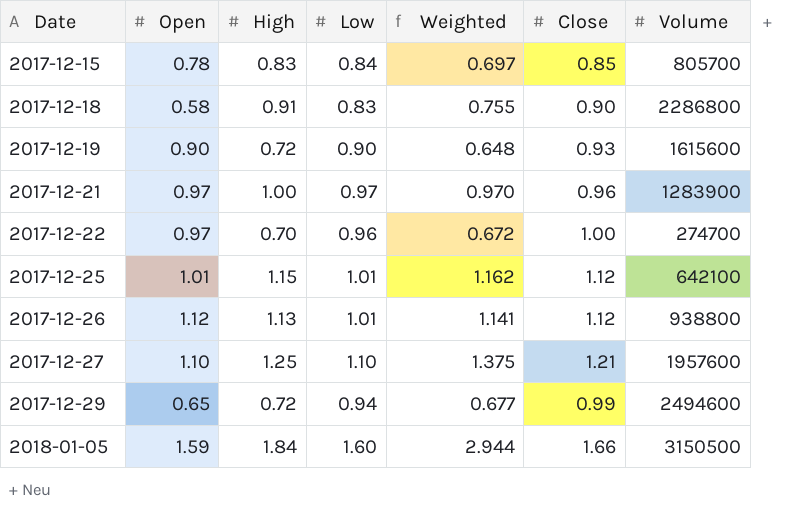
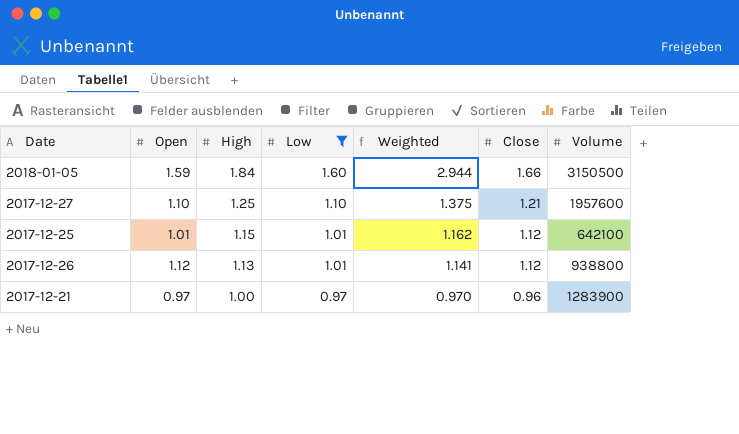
filter: none -> Low >= 0.97
row order: Date ascending -> High descending

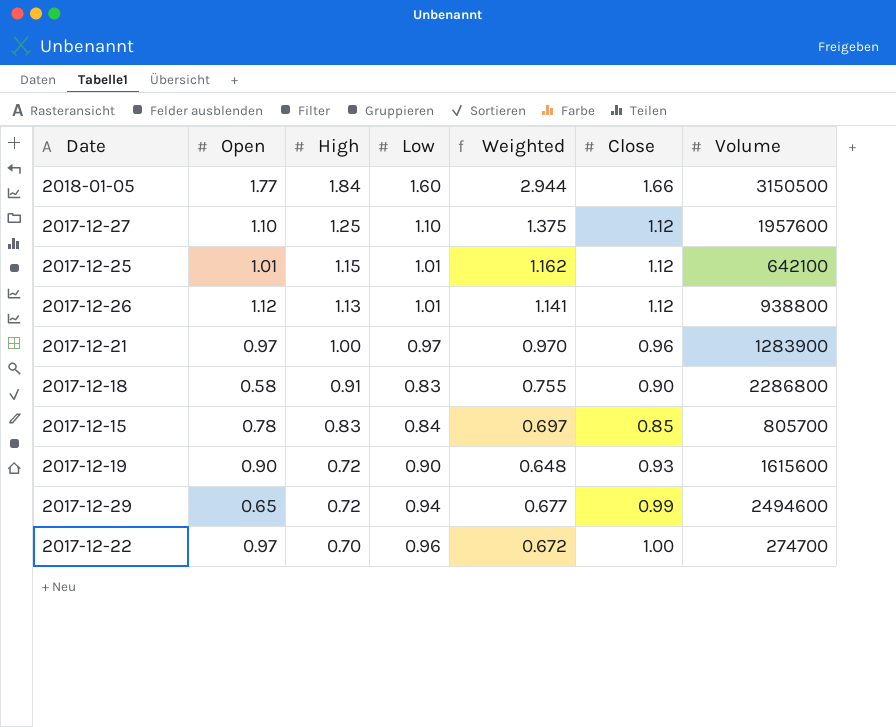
filter: Low >= 0.97 -> none
2018-01-05 | Open: 1.59 -> 1.77
2017-12-27 | Close: 1.21 -> 1.12

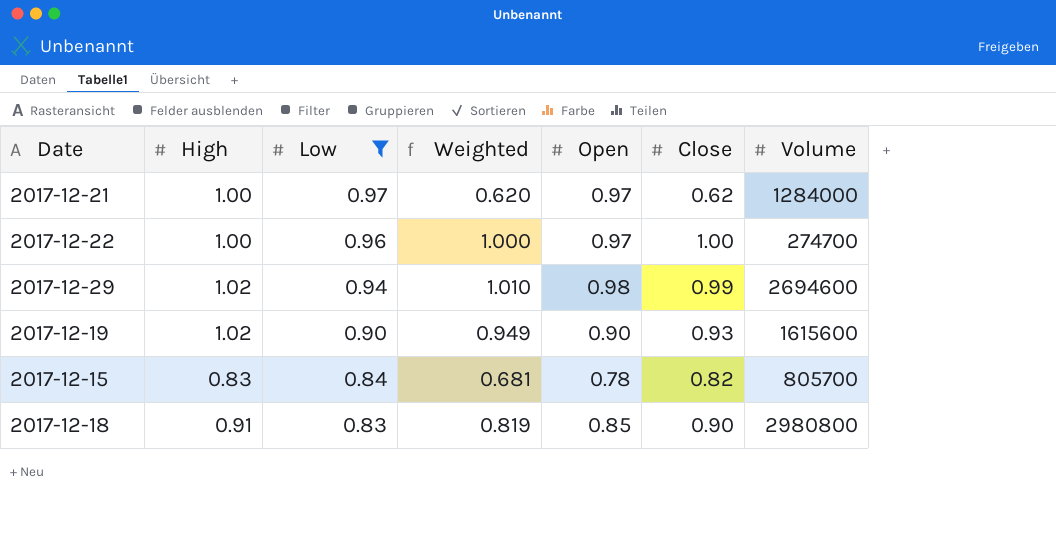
filter: none -> Low <= 0.97
row order: High descending -> Low descending
column Weighted | formula: [High] * [Low] -> [High] * [Close]
column Open | position: 2 -> 5
2017-12-21 | Close: 0.96 -> 0.62
2017-12-21 | Volume: 1283900 -> 1284000
2017-12-22 | High: 0.70 -> 1.00
2017-12-29 | High: 0.72 -> 1.02
2017-12-29 | Open: 0.65 -> 0.98
2017-12-29 | Volume: 2494600 -> 2694600
2017-12-19 | High: 0.72 -> 1.02
2017-12-15 | Close: 0.85 -> 0.82
2017-12-18 | Open: 0.58 -> 0.85
2017-12-18 | Volume: 2286800 -> 2980800

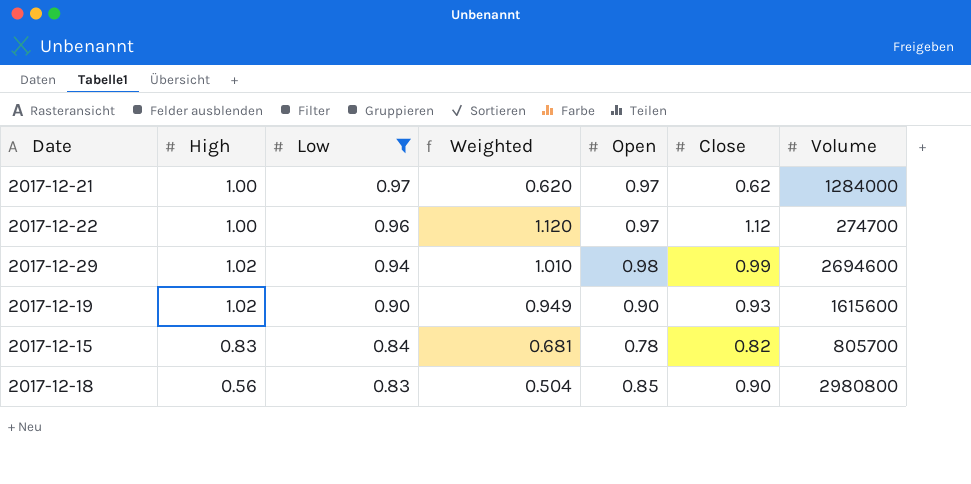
2017-12-22 | Weighted: 1.000 -> 1.120
2017-12-22 | Close: 1.00 -> 1.12
2017-12-18 | High: 0.91 -> 0.56
2017-12-18 | Weighted: 0.819 -> 0.504

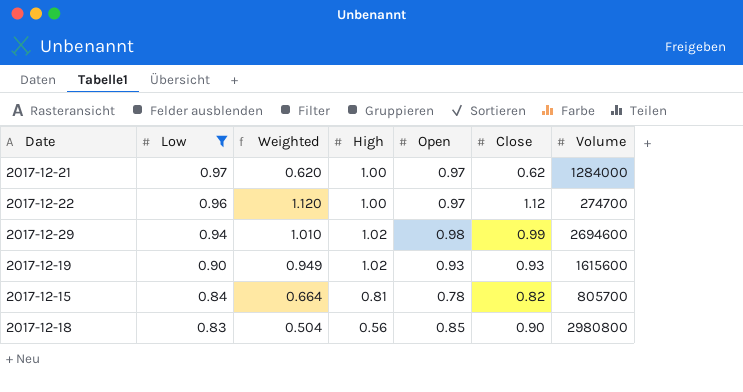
column High | position: 2 -> 4
2017-12-19 | Open: 0.90 -> 0.93
2017-12-15 | Weighted: 0.681 -> 0.664
2017-12-15 | High: 0.83 -> 0.81

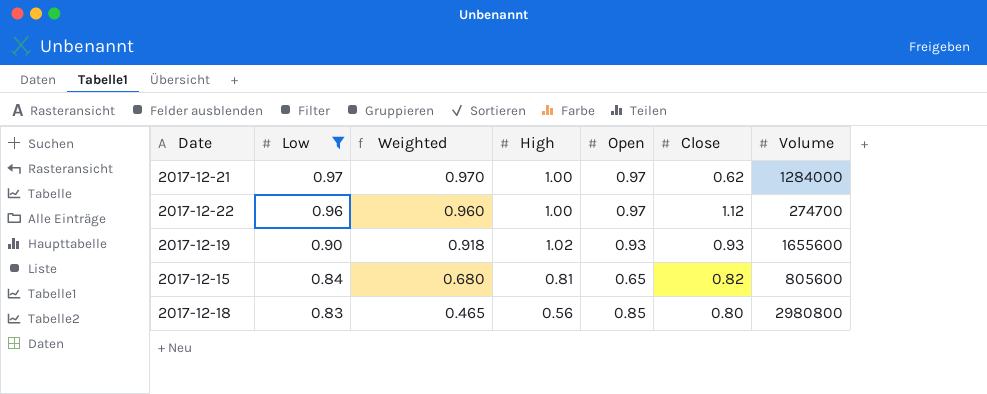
column Weighted | formula: [High] * [Close] -> [Low] * [High]
row 2017-12-29: 0.94 | 1.010 | 1.02 | 0.98 | 0.99 | 2694600 -> none
2017-12-19 | Volume: 1615600 -> 1655600
2017-12-15 | Open: 0.78 -> 0.65
2017-12-15 | Volume: 805700 -> 805600
2017-12-18 | Close: 0.90 -> 0.80

